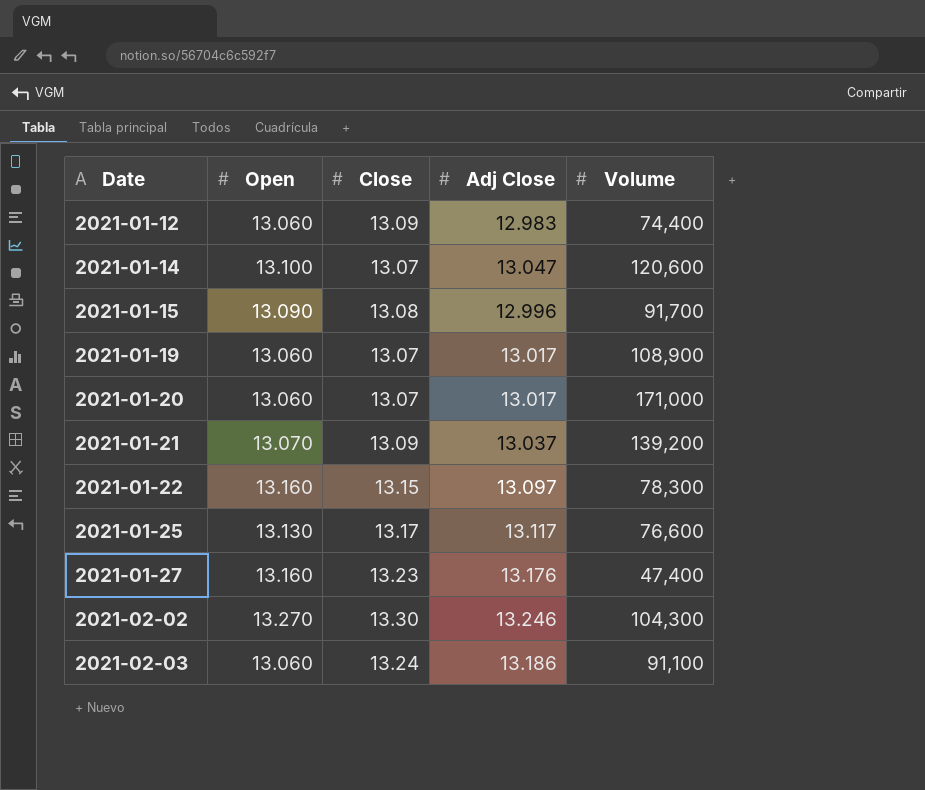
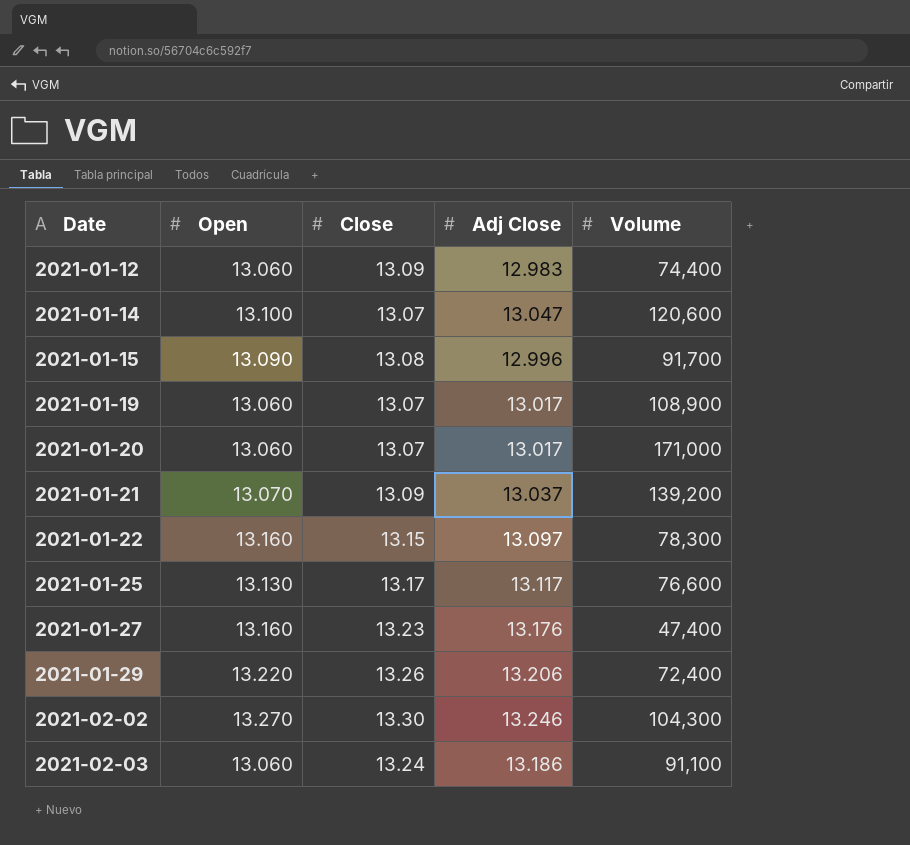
row 2021-01-29: none -> 13.220 | 13.26 | 13.206 | 72,400

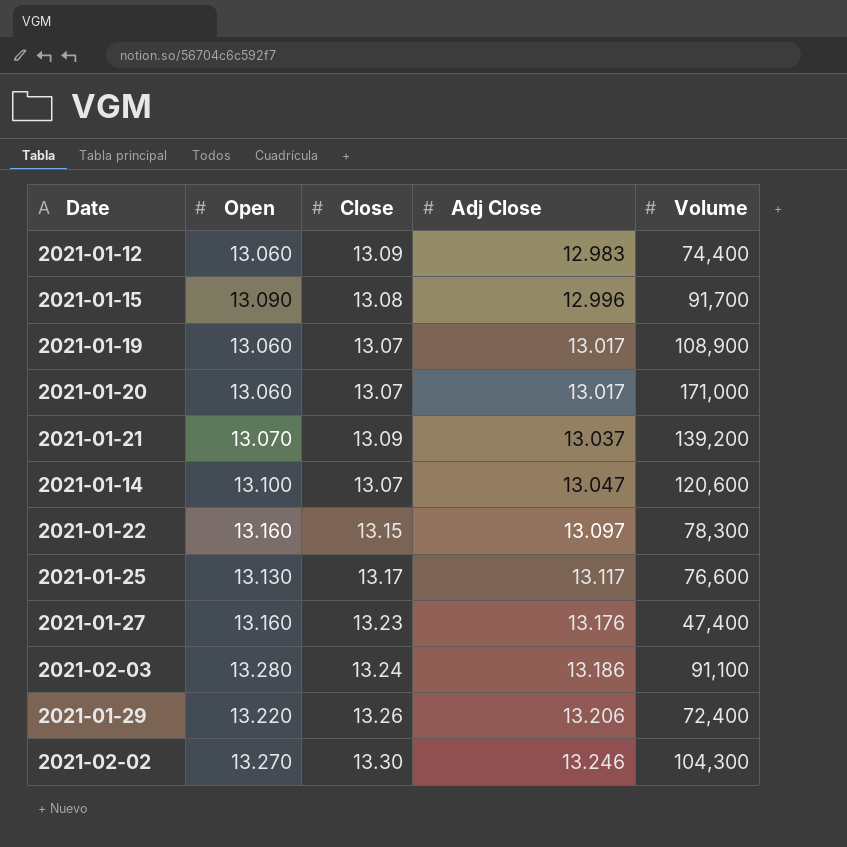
row order: Date ascending -> Adj Close ascending
2021-02-03 | Open: 13.060 -> 13.280

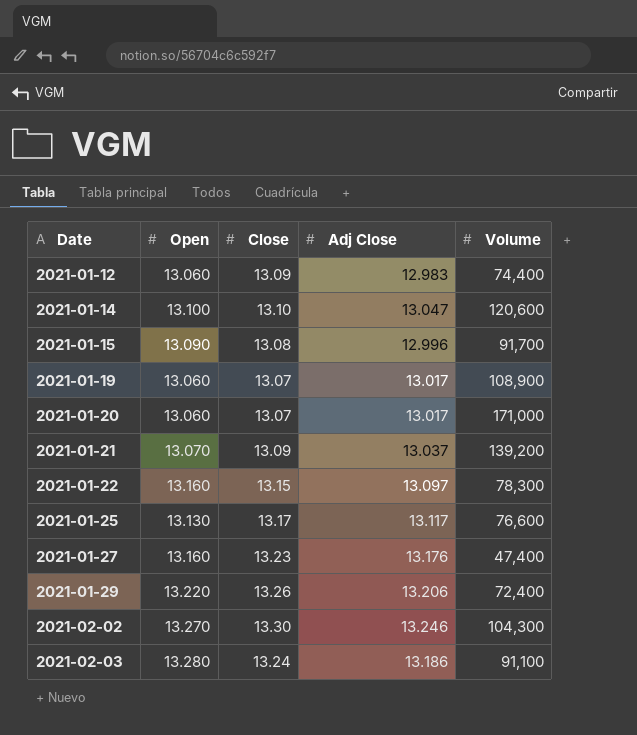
row order: Adj Close ascending -> Date ascending
2021-01-14 | Close: 13.07 -> 13.10

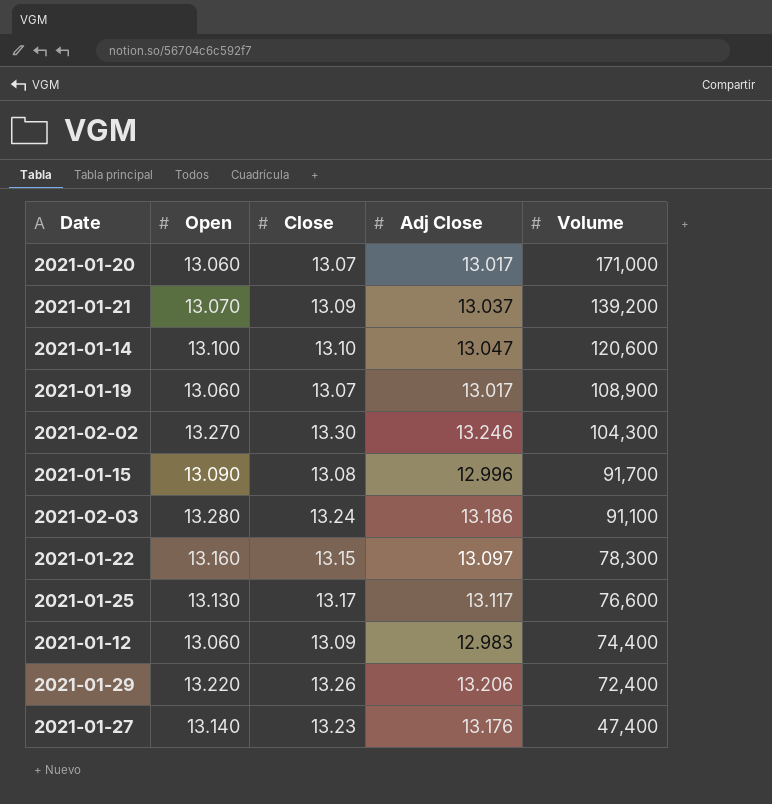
row order: Date ascending -> Volume descending
2021-01-27 | Open: 13.160 -> 13.140

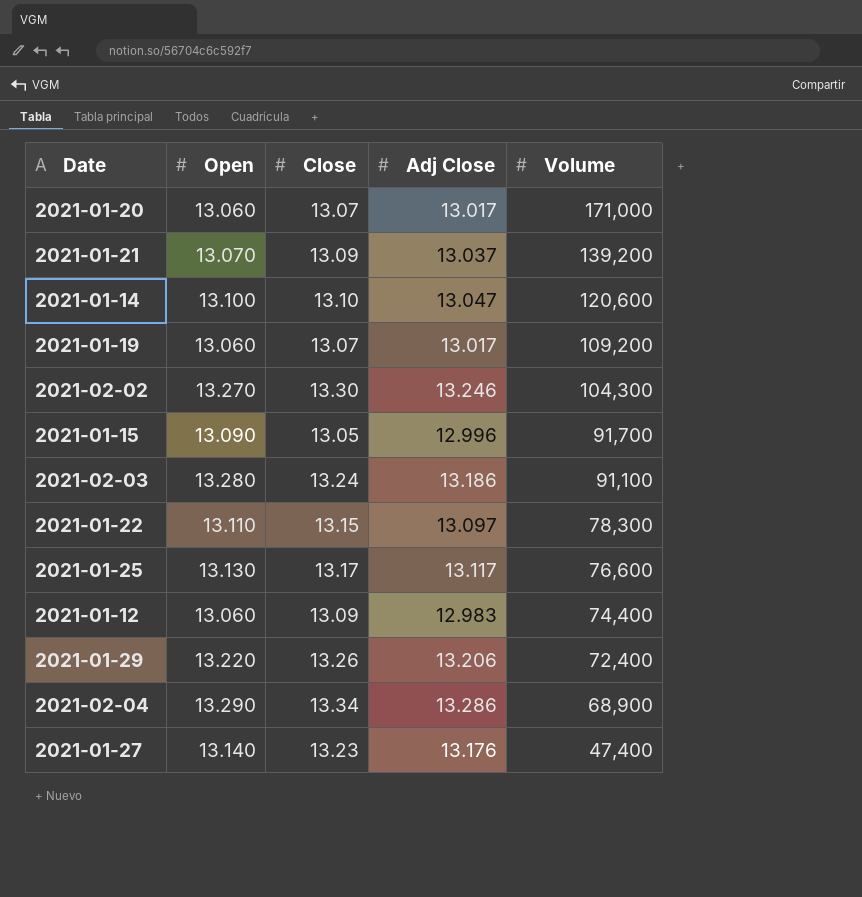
2021-01-19 | Volume: 108,900 -> 109,200
2021-01-15 | Close: 13.08 -> 13.05
2021-01-22 | Open: 13.160 -> 13.110
row 2021-02-04: none -> 13.290 | 13.34 | 13.286 | 68,900

